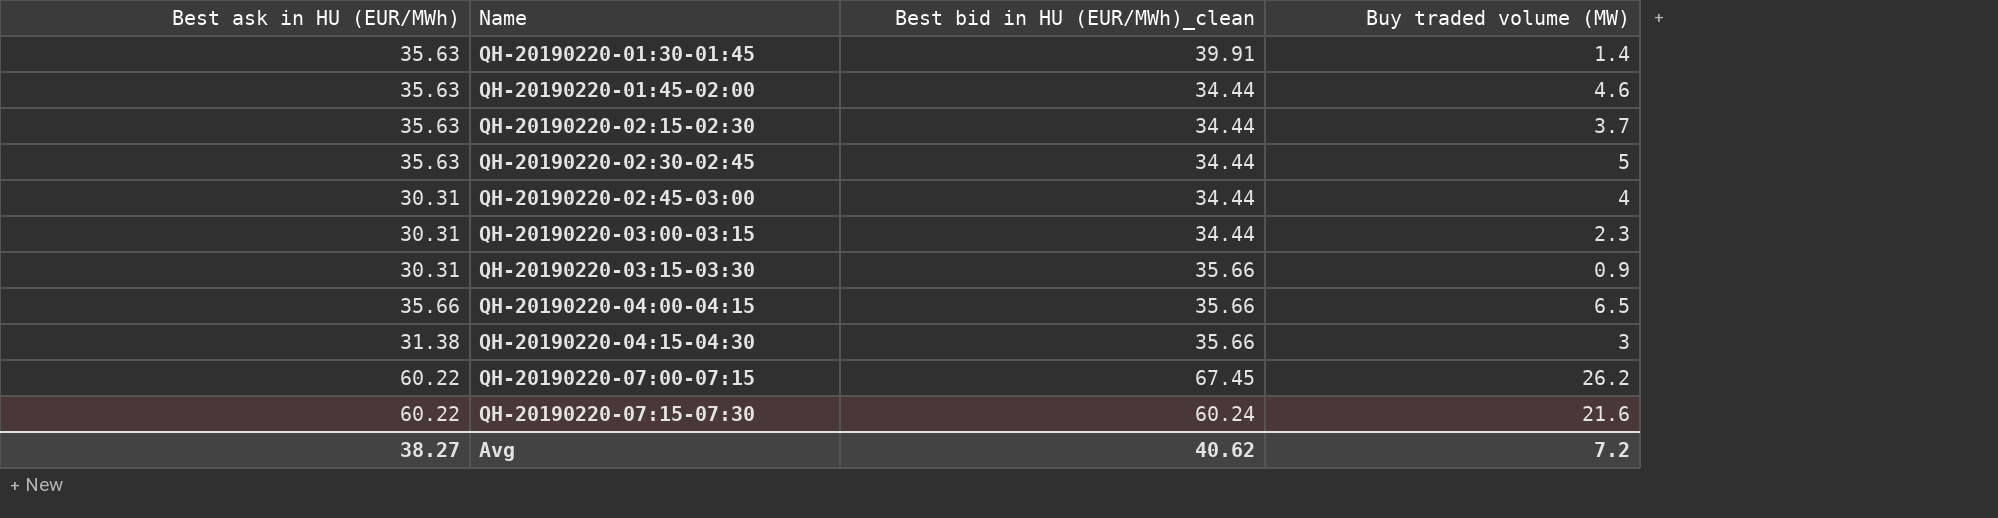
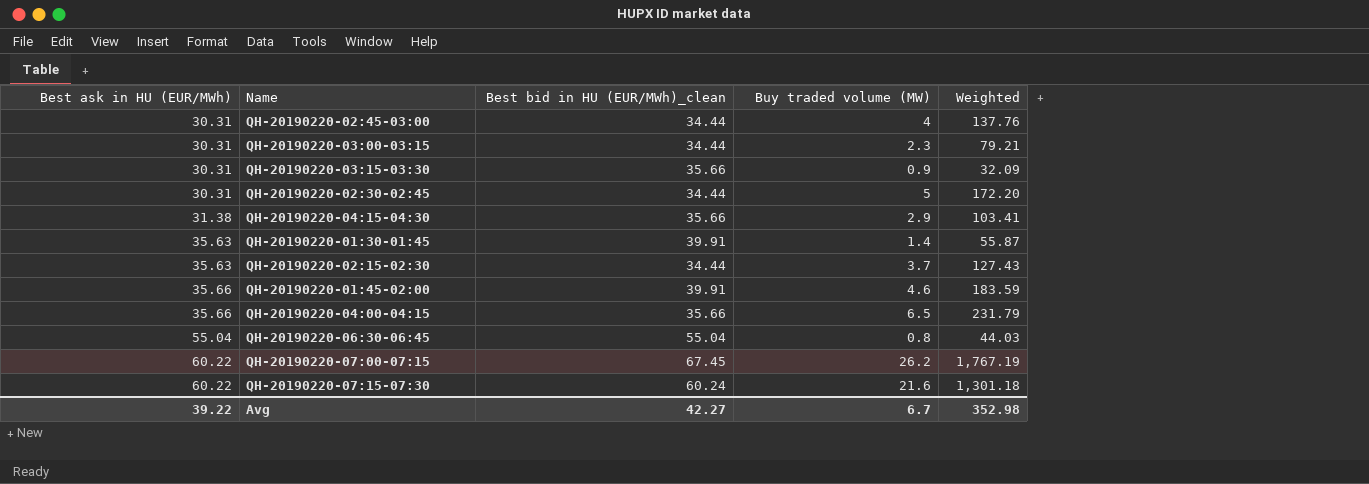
row order: Name ascending -> Best ask in HU (EUR/MWh) ascending
column Weighted | formula: none -> [Best bid in HU (EUR/MWh)_clean] * [Buy traded volume (MW)]
QH-20190220-02:30-02:45 | Best ask in HU (EUR/MWh): 35.63 -> 30.31
QH-20190220-04:15-04:30 | Buy traded volume (MW): 3 -> 2.9
QH-20190220-01:45-02:00 | Best ask in HU (EUR/MWh): 35.63 -> 35.66
QH-20190220-01:45-02:00 | Best bid in HU (EUR/MWh)_clean: 34.44 -> 39.91
row QH-20190220-06:30-06:45: none -> 55.04 | 55.04 | 0.8 | 44.03
Avg | Best ask in HU (EUR/MWh): 38.27 -> 39.22
Avg | Best bid in HU (EUR/MWh)_clean: 40.62 -> 42.27
Avg | Buy traded volume (MW): 7.2 -> 6.7

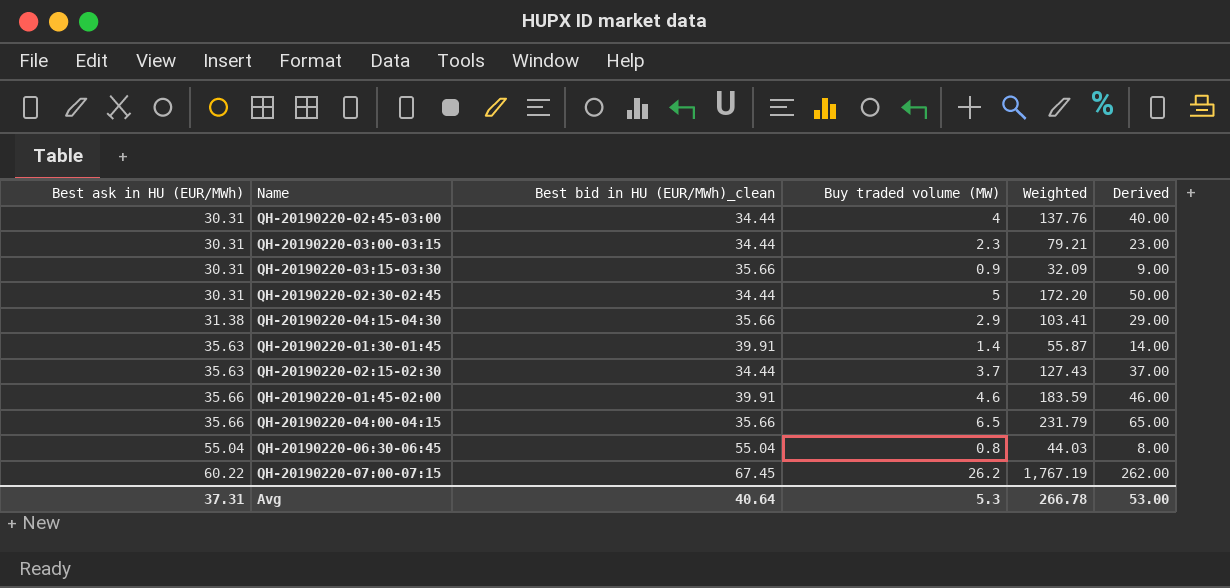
column Derived | formula: none -> [Buy traded volume (MW)] * 10
row QH-20190220-07:15-07:30: 60.22 | 60.24 | 21.6 | 1,301.18 -> none
Avg | Best ask in HU (EUR/MWh): 39.22 -> 37.31
Avg | Best bid in HU (EUR/MWh)_clean: 42.27 -> 40.64
Avg | Buy traded volume (MW): 6.7 -> 5.3
Avg | Weighted: 352.98 -> 266.78

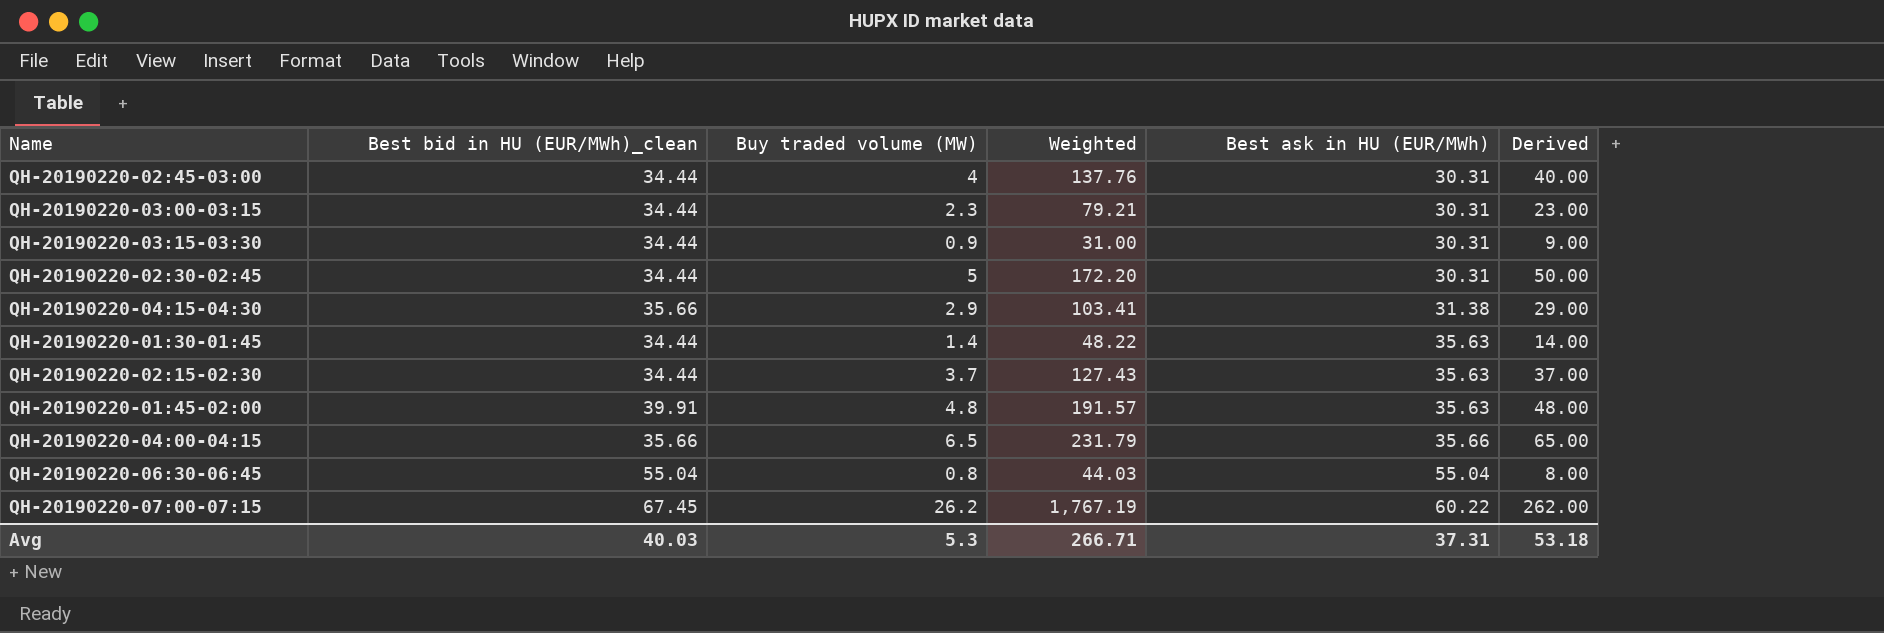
column Best ask in HU (EUR/MWh) | position: 1 -> 5
QH-20190220-03:15-03:30 | Best bid in HU (EUR/MWh)_clean: 35.66 -> 34.44
QH-20190220-03:15-03:30 | Weighted: 32.09 -> 31.00
QH-20190220-01:30-01:45 | Best bid in HU (EUR/MWh)_clean: 39.91 -> 34.44
QH-20190220-01:30-01:45 | Weighted: 55.87 -> 48.22
QH-20190220-01:45-02:00 | Buy traded volume (MW): 4.6 -> 4.8
QH-20190220-01:45-02:00 | Weighted: 183.59 -> 191.57
QH-20190220-01:45-02:00 | Best ask in HU (EUR/MWh): 35.66 -> 35.63
QH-20190220-01:45-02:00 | Derived: 46.00 -> 48.00
Avg | Best bid in HU (EUR/MWh)_clean: 40.64 -> 40.03
Avg | Weighted: 266.78 -> 266.71
Avg | Derived: 53.00 -> 53.18

